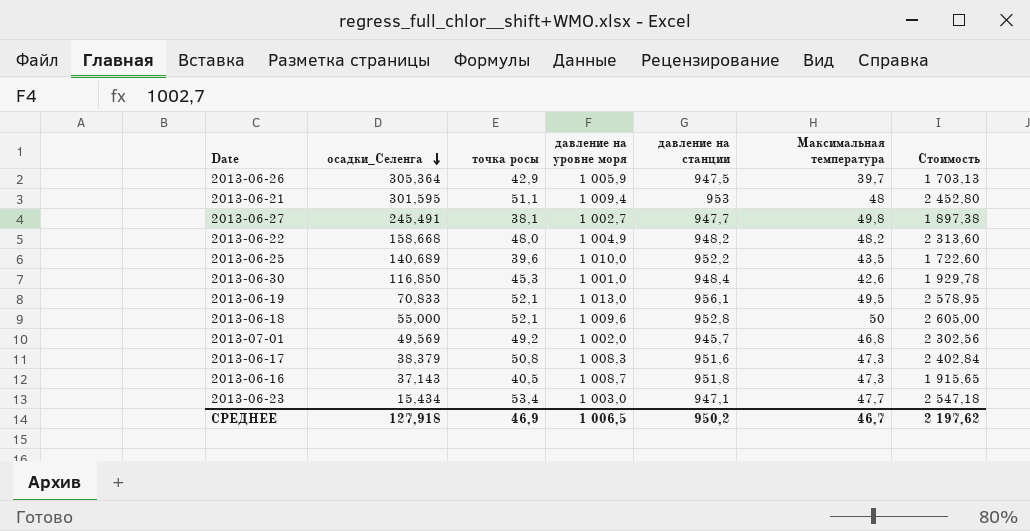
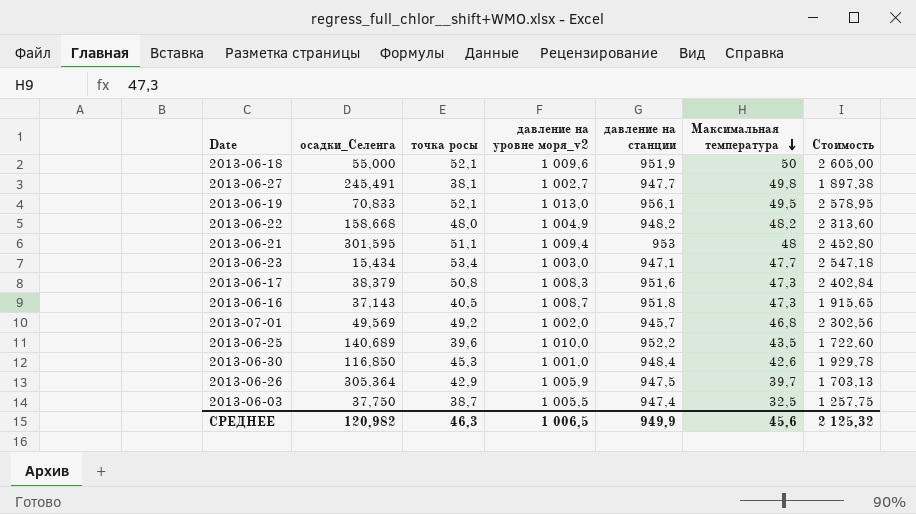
row order: осадки_Селенга descending -> Максимальная температура descending
column name: давление на уровне моря -> давление на уровне моря_v2
2013-06-18 | давление на станции: 952,8 -> 951,9
row 2013-06-03: none -> 37,750 | 38,7 | 1 005,5 | 947,4 | 32,5 | 1 257,75
СРЕДНЕЕ | осадки_Селенга: 127,918 -> 120,982
СРЕДНЕЕ | точка росы: 46,9 -> 46,3
СРЕДНЕЕ | давление на станции: 950,2 -> 949,9
СРЕДНЕЕ | Максимальная температура: 46,7 -> 45,6
СРЕДНЕЕ | Стоимость: 2 197,62 -> 2 125,32

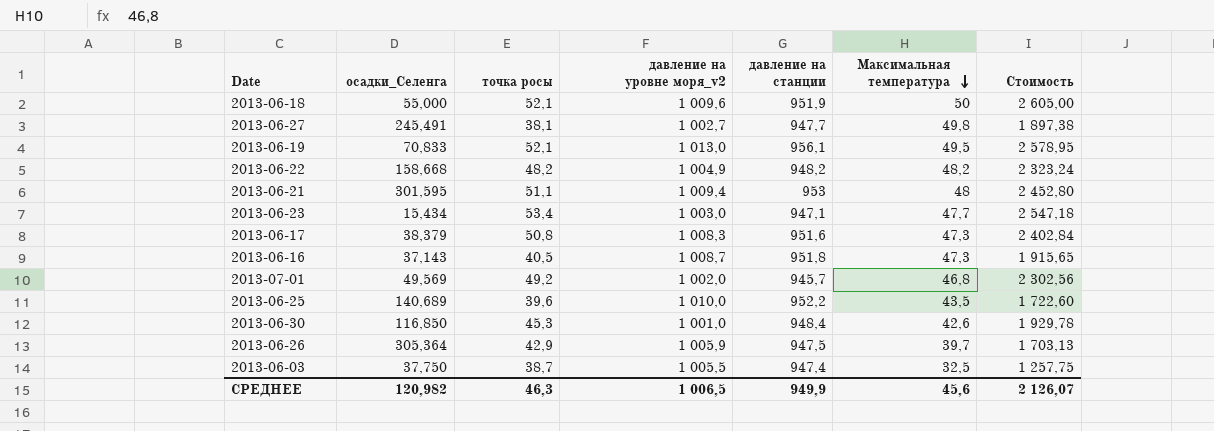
2013-06-22 | точка росы: 48,0 -> 48,2
2013-06-22 | Стоимость: 2 313,60 -> 2 323,24
СРЕДНЕЕ | Стоимость: 2 125,32 -> 2 126,07

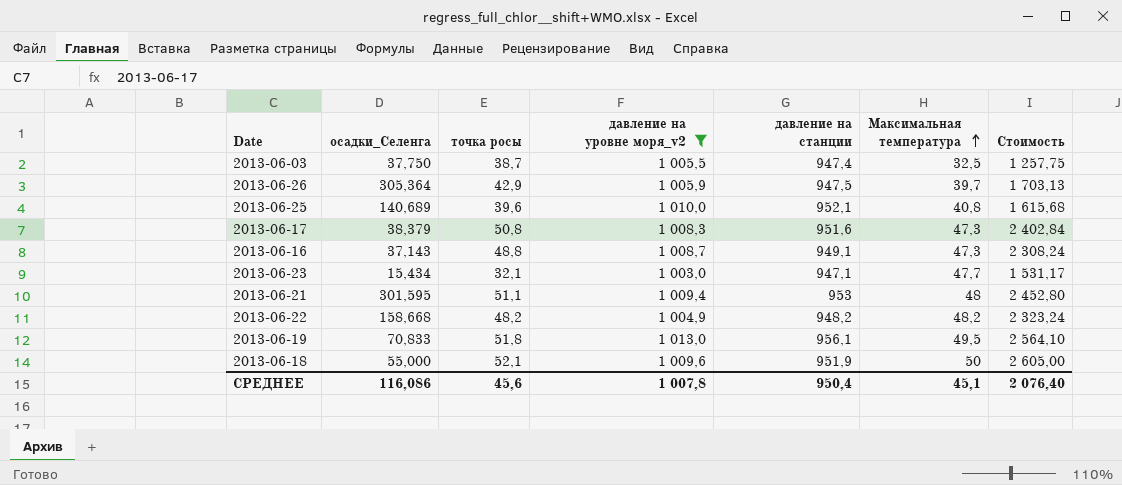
filter: none -> давление на уровне моря_v2 >= 1 003,0
row order: Максимальная температура descending -> Максимальная температура ascending
2013-06-25 | давление на станции: 952,2 -> 952,1
2013-06-25 | Максимальная температура: 43,5 -> 40,8
2013-06-25 | Стоимость: 1 722,60 -> 1 615,68
2013-06-16 | точка росы: 40,5 -> 48,8
2013-06-16 | давление на станции: 951,8 -> 949,1
2013-06-16 | Стоимость: 1 915,65 -> 2 308,24
2013-06-23 | точка росы: 53,4 -> 32,1
2013-06-23 | Стоимость: 2 547,18 -> 1 531,17
2013-06-19 | точка росы: 52,1 -> 51,8
2013-06-19 | Стоимость: 2 578,95 -> 2 564,10
СРЕДНЕЕ | осадки_Селенга: 120,982 -> 116,086
СРЕДНЕЕ | точка росы: 46,3 -> 45,6
СРЕДНЕЕ | давление на уровне моря_v2: 1 006,5 -> 1 007,8
СРЕДНЕЕ | давление на станции: 949,9 -> 950,4
СРЕДНЕЕ | Максимальная температура: 45,6 -> 45,1
СРЕДНЕЕ | Стоимость: 2 126,07 -> 2 076,40

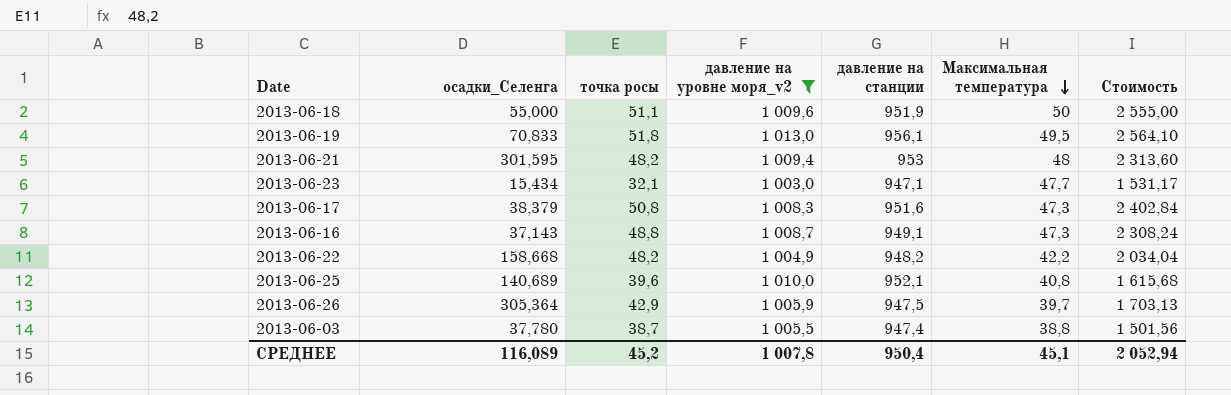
row order: Максимальная температура ascending -> Максимальная температура descending
2013-06-18 | точка росы: 52,1 -> 51,1
2013-06-18 | Стоимость: 2 605,00 -> 2 555,00
2013-06-21 | точка росы: 51,1 -> 48,2
2013-06-21 | Стоимость: 2 452,80 -> 2 313,60
2013-06-22 | Максимальная температура: 48,2 -> 42,2
2013-06-22 | Стоимость: 2 323,24 -> 2 034,04
2013-06-03 | осадки_Селенга: 37,750 -> 37,780
2013-06-03 | Максимальная температура: 32,5 -> 38,8
2013-06-03 | Стоимость: 1 257,75 -> 1 501,56
СРЕДНЕЕ | осадки_Селенга: 116,086 -> 116,089
СРЕДНЕЕ | точка росы: 45,6 -> 45,2
СРЕДНЕЕ | Стоимость: 2 076,40 -> 2 052,94

